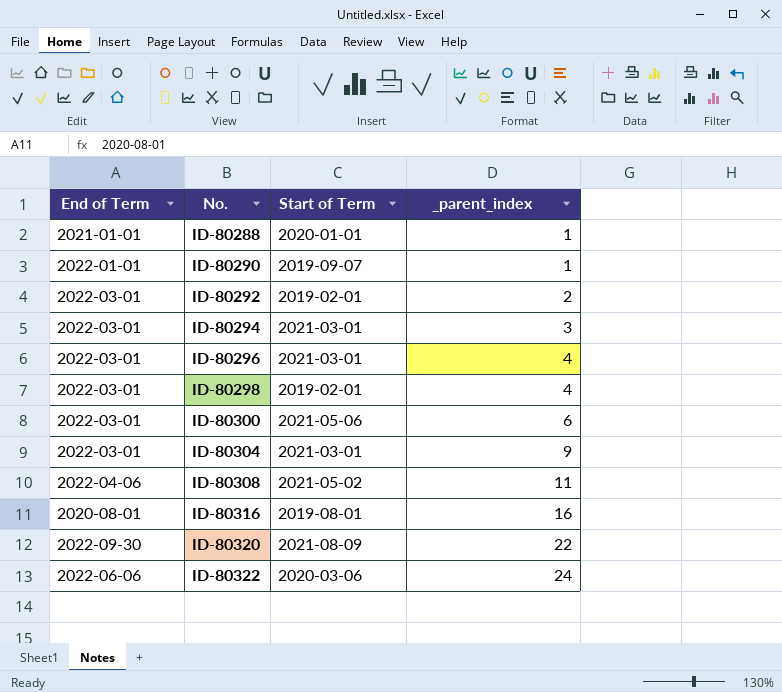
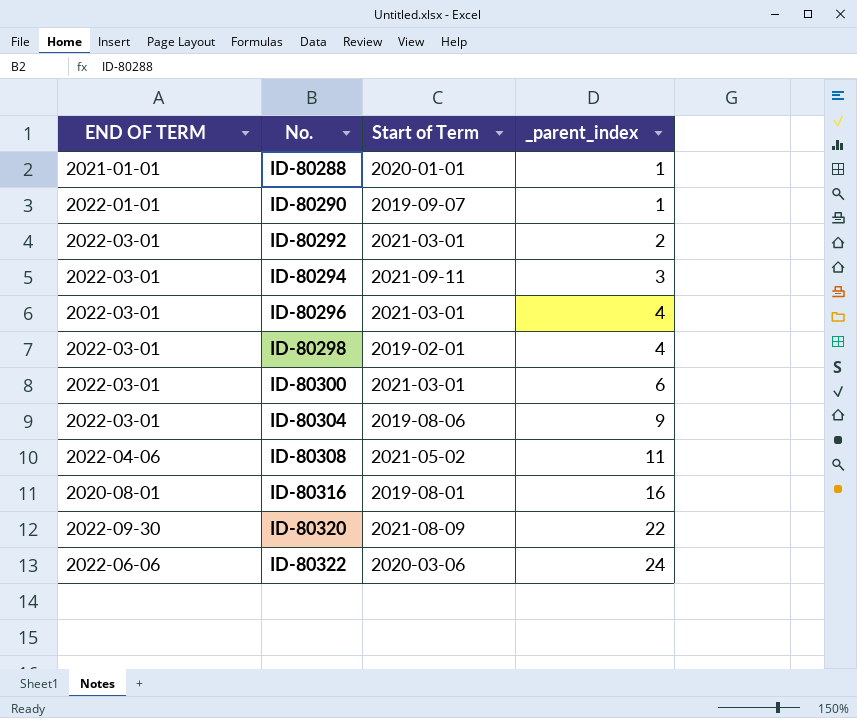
column name: End of Term -> END OF TERM
ID-80292 | Start of Term: 2019-02-01 -> 2021-03-01
ID-80294 | Start of Term: 2021-03-01 -> 2021-09-11
ID-80300 | Start of Term: 2021-05-06 -> 2021-03-01
ID-80304 | Start of Term: 2021-03-01 -> 2019-08-06

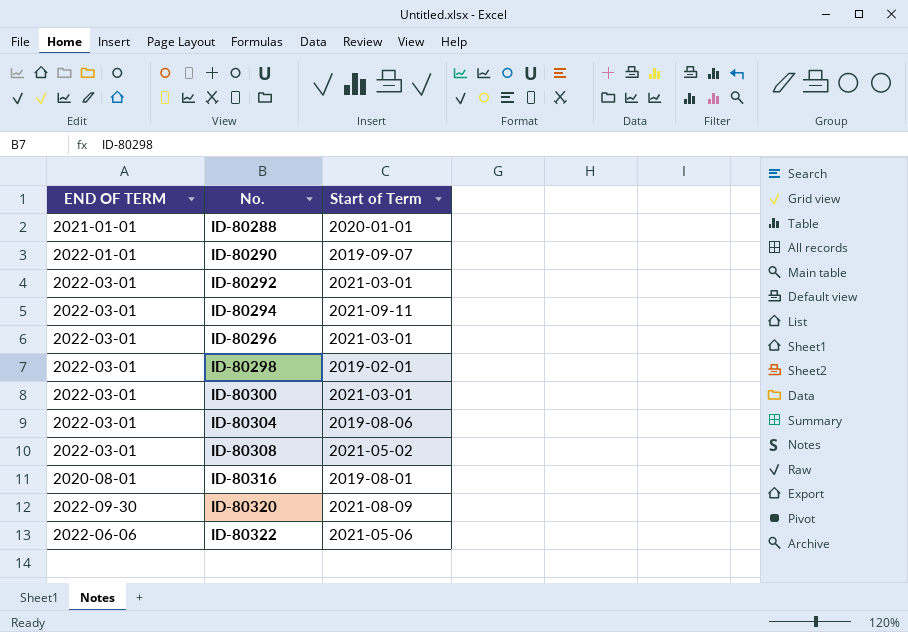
column _parent_index | position: 4 -> none
ID-80308 | END OF TERM: 2022-04-06 -> 2022-03-01
ID-80322 | Start of Term: 2020-03-06 -> 2021-05-06

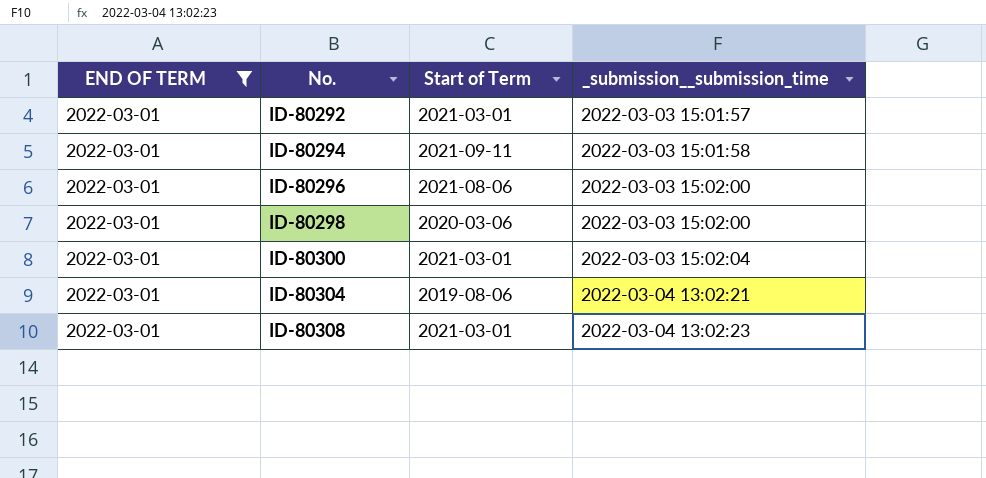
filter: none -> END OF TERM = 2022-03-01
column _submission__submission_time | position: none -> 4
ID-80296 | Start of Term: 2021-03-01 -> 2021-08-06
ID-80298 | Start of Term: 2019-02-01 -> 2020-03-06
ID-80308 | Start of Term: 2021-05-02 -> 2021-03-01

